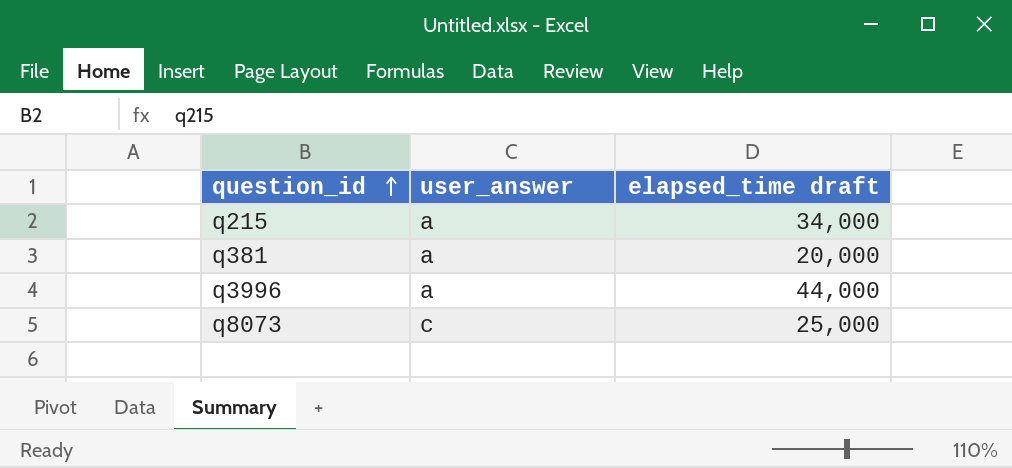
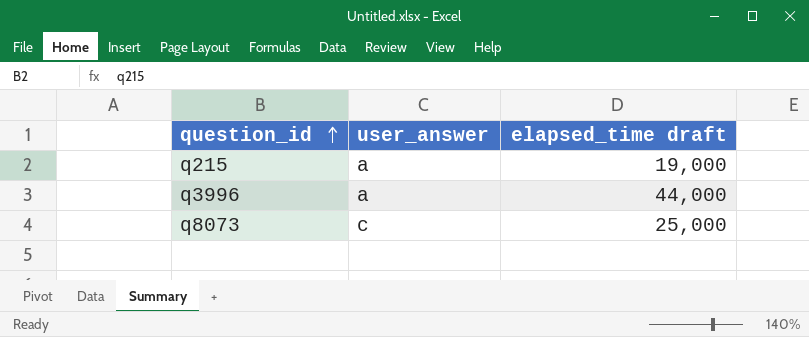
row q381: a | 20,000 -> none
q215 | elapsed_time draft: 34,000 -> 19,000

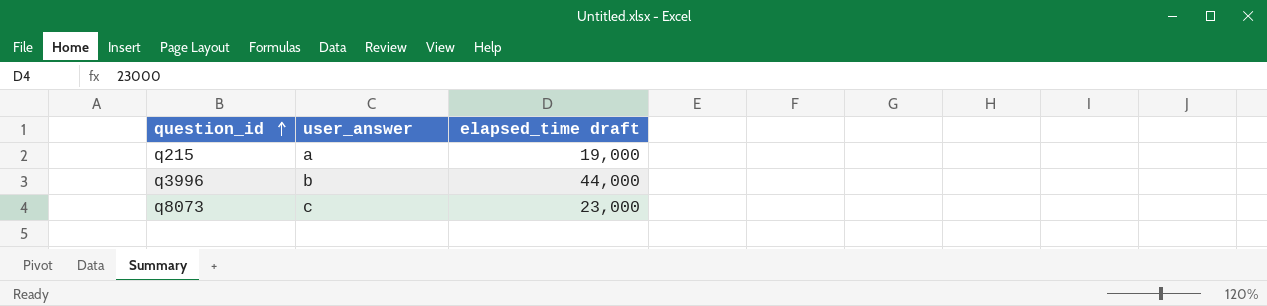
q3996 | user_answer: a -> b
q8073 | elapsed_time draft: 25,000 -> 23,000

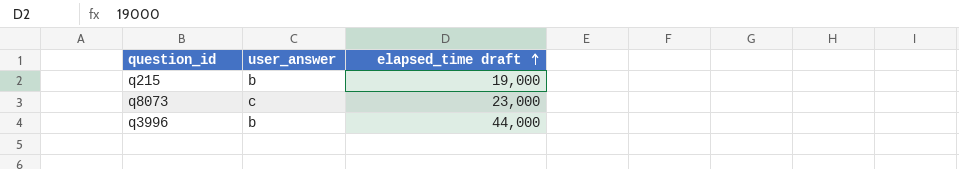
row order: question_id ascending -> elapsed_time draft ascending
q215 | user_answer: a -> b

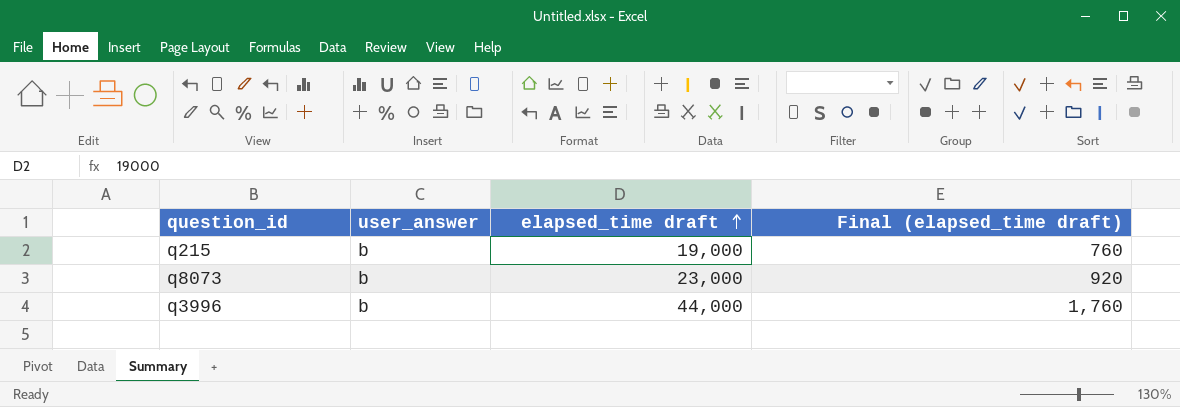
column Final (elapsed_time draft) | formula: none -> [elapsed_time draft] * 0.04
q8073 | user_answer: c -> b

